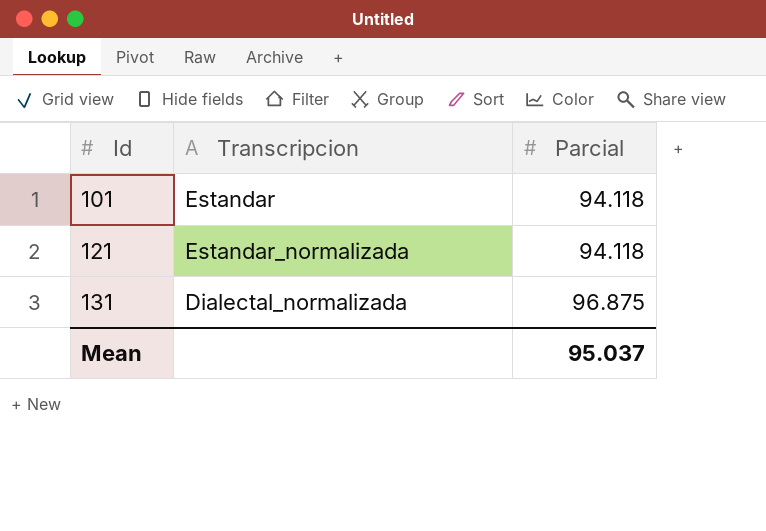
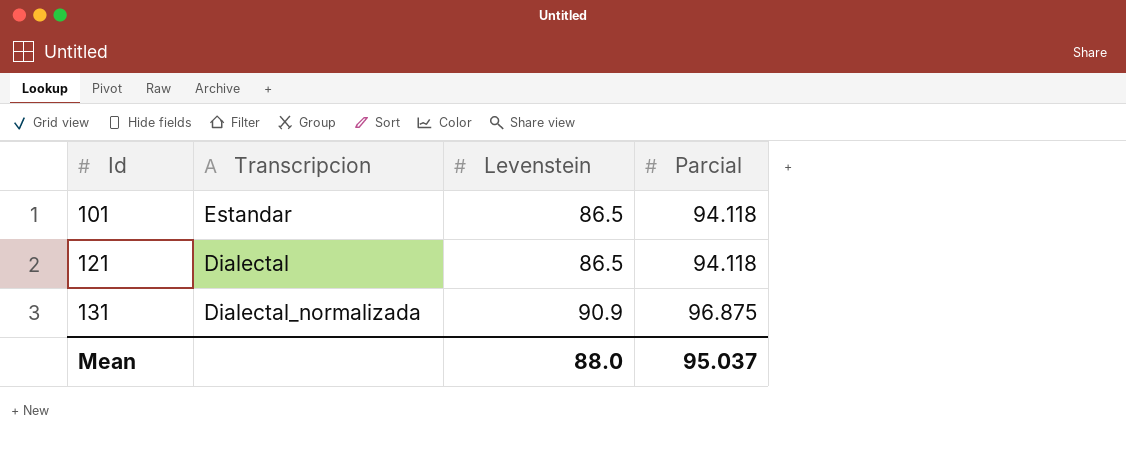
column Levenstein | position: none -> 3
121 | Transcripcion: Estandar_normalizada -> Dialectal

